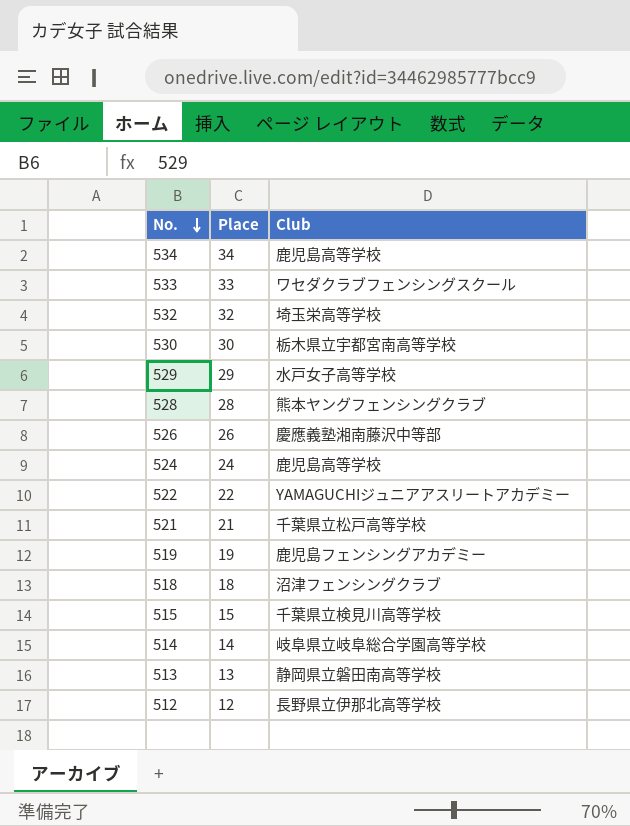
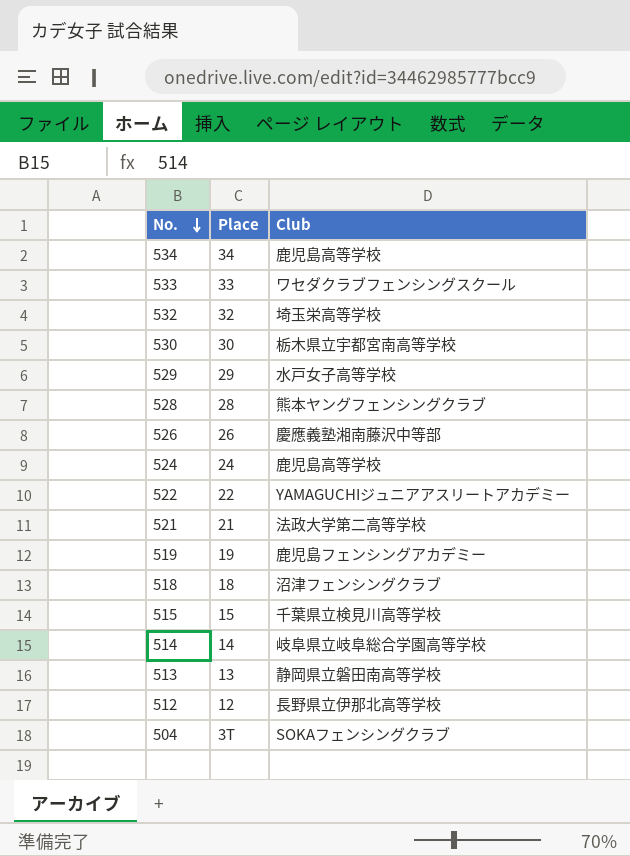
521 | Club: 千葉県立松戸高等学校 -> 法政大学第二高等学校
row 504: none -> 3T | SOKAフェンシングクラブ

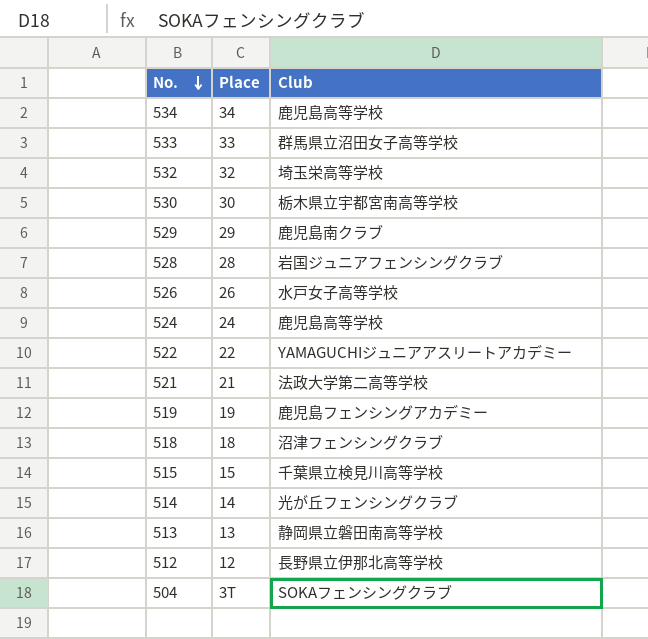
533 | Club: ワセダクラブフェンシングスクール -> 群馬県立沼田女子高等学校
529 | Club: 水戸女子高等学校 -> 鹿児島南クラブ
528 | Club: 熊本ヤングフェンシングクラブ -> 岩国ジュニアフェンシングクラブ
526 | Club: 慶應義塾湘南藤沢中等部 -> 水戸女子高等学校
514 | Club: 岐阜県立岐阜総合学園高等学校 -> 光が丘フェンシングクラブ

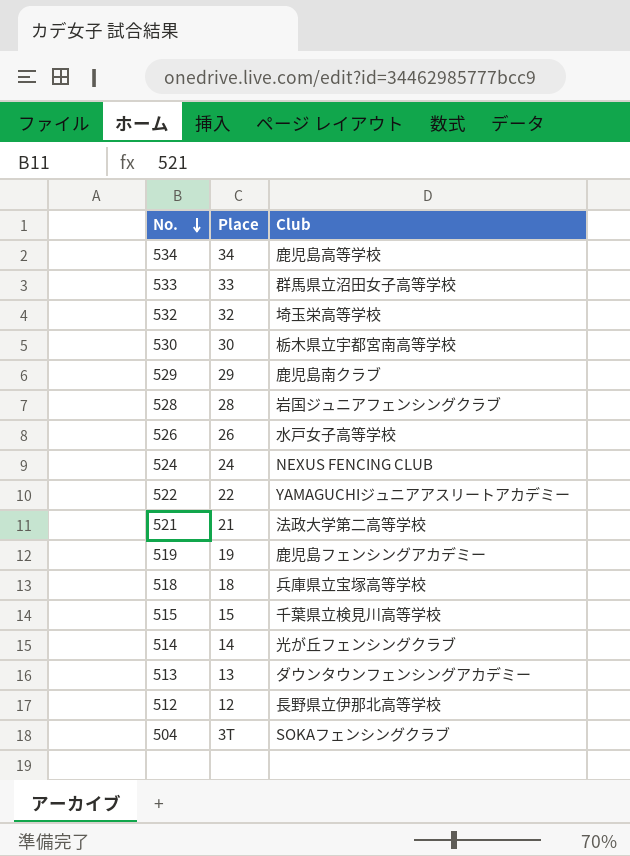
524 | Club: 鹿児島高等学校 -> NEXUS FENCING CLUB
518 | Club: 沼津フェンシングクラブ -> 兵庫県立宝塚高等学校
513 | Club: 静岡県立磐田南高等学校 -> ダウンタウンフェンシングアカデミー

